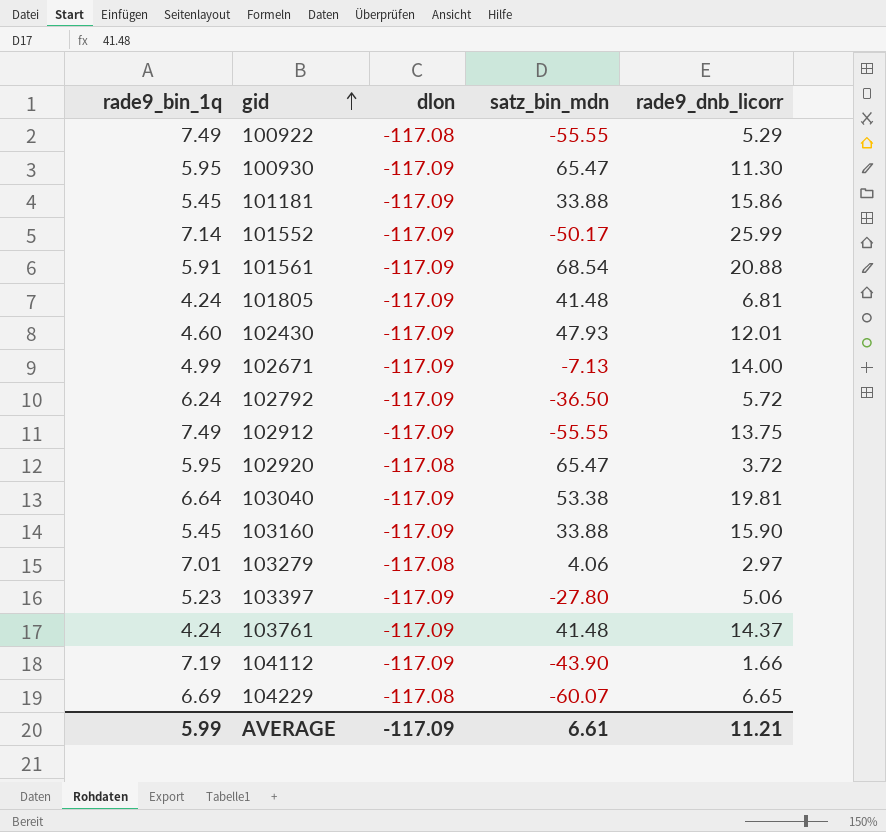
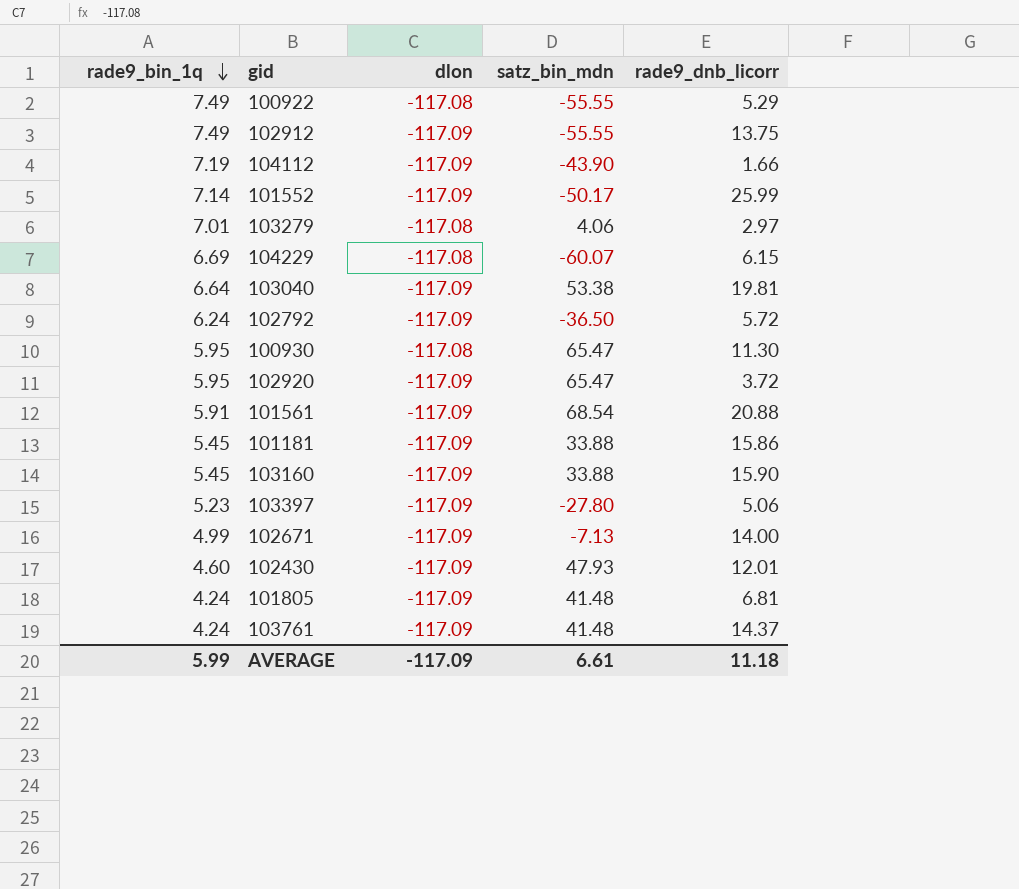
row order: gid ascending -> rade9_bin_1q descending
104229 | rade9_dnb_licorr: 6.65 -> 6.15
100930 | dlon: -117.09 -> -117.08
102920 | dlon: -117.08 -> -117.09
AVERAGE | rade9_dnb_licorr: 11.21 -> 11.18

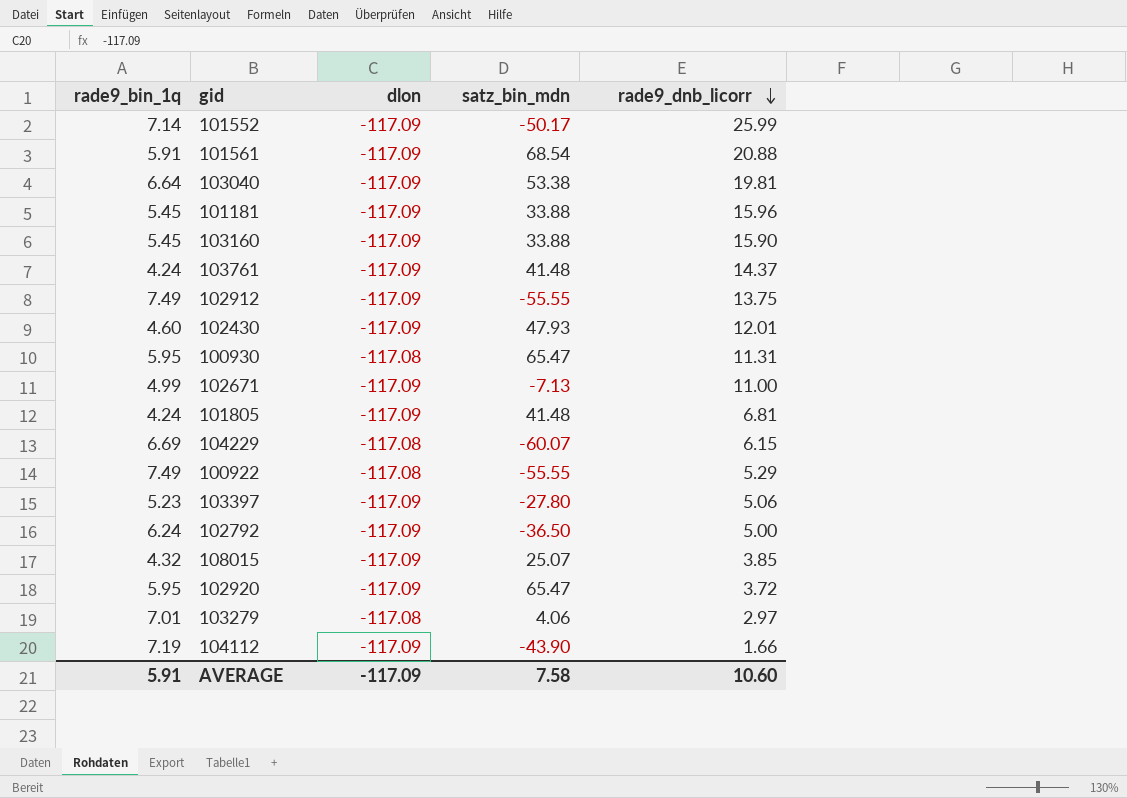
row order: rade9_bin_1q descending -> rade9_dnb_licorr descending
101181 | rade9_dnb_licorr: 15.86 -> 15.96
100930 | rade9_dnb_licorr: 11.30 -> 11.31
102671 | rade9_dnb_licorr: 14.00 -> 11.00
102792 | rade9_dnb_licorr: 5.72 -> 5.00
row 108015: none -> 4.32 | -117.09 | 25.07 | 3.85
AVERAGE | rade9_bin_1q: 5.99 -> 5.91
AVERAGE | satz_bin_mdn: 6.61 -> 7.58
AVERAGE | rade9_dnb_licorr: 11.18 -> 10.60

